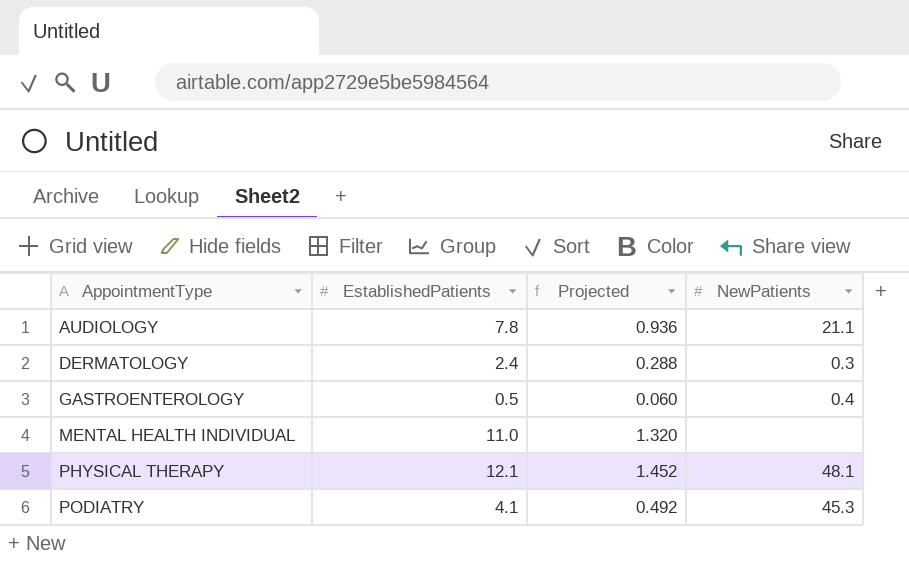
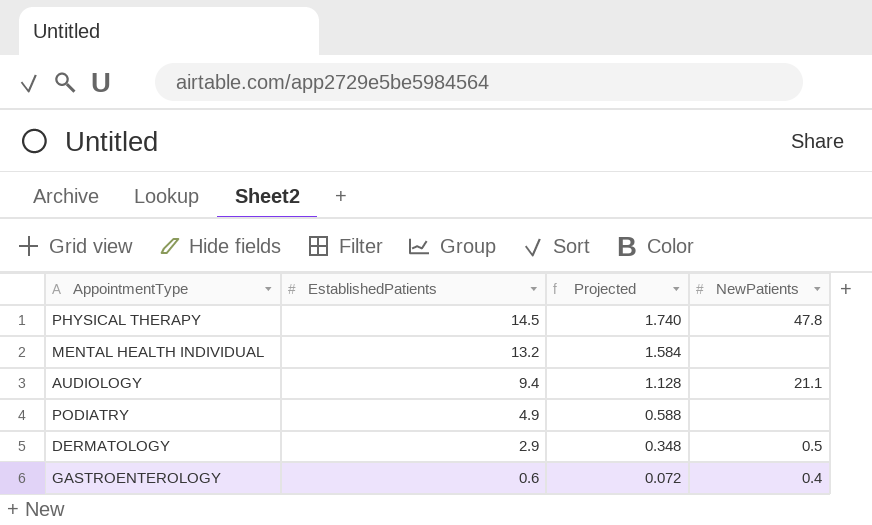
row order: AppointmentType ascending -> EstablishedPatients descending
PHYSICAL THERAPY | EstablishedPatients: 12.1 -> 14.5
PHYSICAL THERAPY | Projected: 1.452 -> 1.740
PHYSICAL THERAPY | NewPatients: 48.1 -> 47.8
MENTAL HEALTH INDIVIDUAL | EstablishedPatients: 11.0 -> 13.2
MENTAL HEALTH INDIVIDUAL | Projected: 1.320 -> 1.584
AUDIOLOGY | EstablishedPatients: 7.8 -> 9.4
AUDIOLOGY | Projected: 0.936 -> 1.128
PODIATRY | EstablishedPatients: 4.1 -> 4.9
PODIATRY | Projected: 0.492 -> 0.588
PODIATRY | NewPatients: 45.3 -> none
DERMATOLOGY | EstablishedPatients: 2.4 -> 2.9
DERMATOLOGY | Projected: 0.288 -> 0.348
DERMATOLOGY | NewPatients: 0.3 -> 0.5
GASTROENTEROLOGY | EstablishedPatients: 0.5 -> 0.6
GASTROENTEROLOGY | Projected: 0.060 -> 0.072

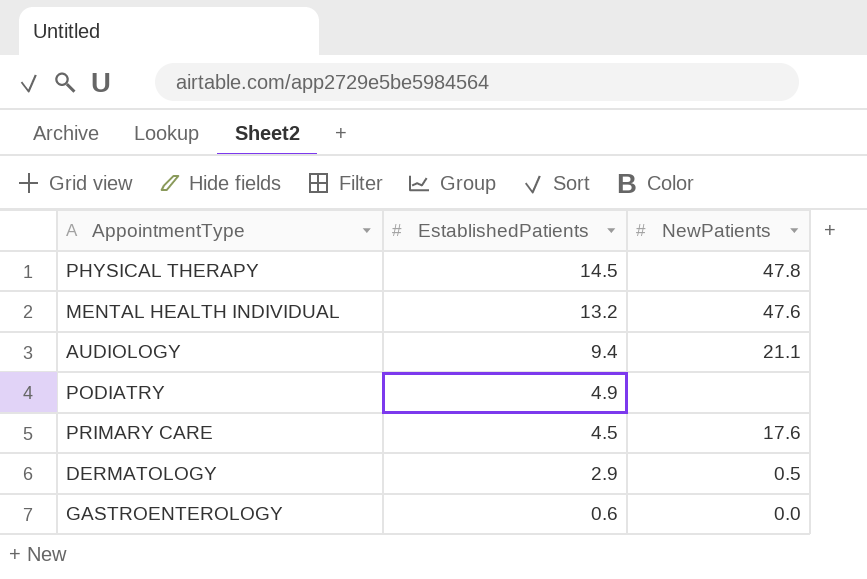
column Projected | formula: [EstablishedPatients] * 0.12 -> none
MENTAL HEALTH INDIVIDUAL | NewPatients: none -> 47.6
row PRIMARY CARE: none -> 4.5 | 17.6
GASTROENTEROLOGY | NewPatients: 0.4 -> 0.0

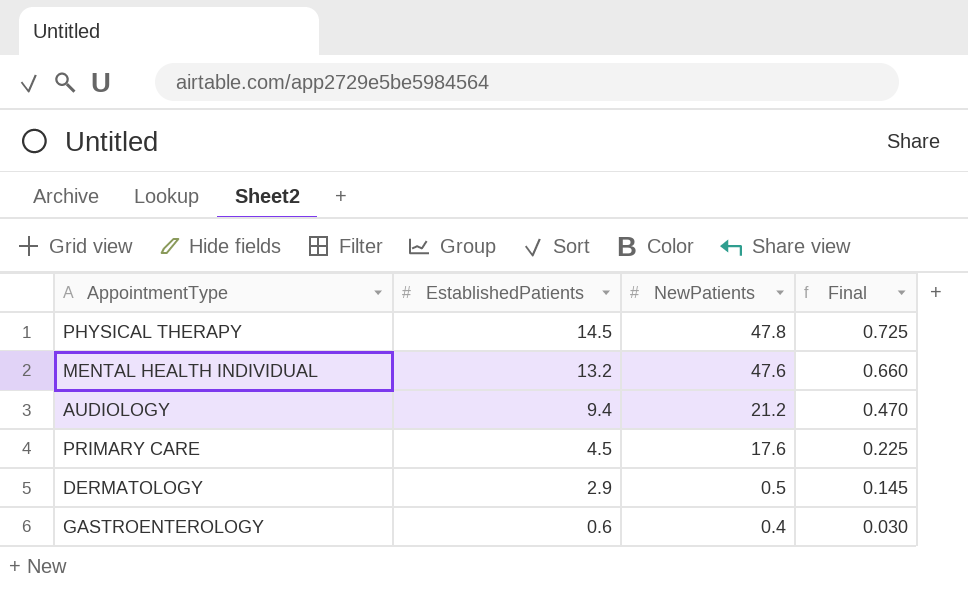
column Final | formula: none -> [EstablishedPatients] * 0.05
row PODIATRY: 4.9 | none -> none
AUDIOLOGY | NewPatients: 21.1 -> 21.2
GASTROENTEROLOGY | NewPatients: 0.0 -> 0.4

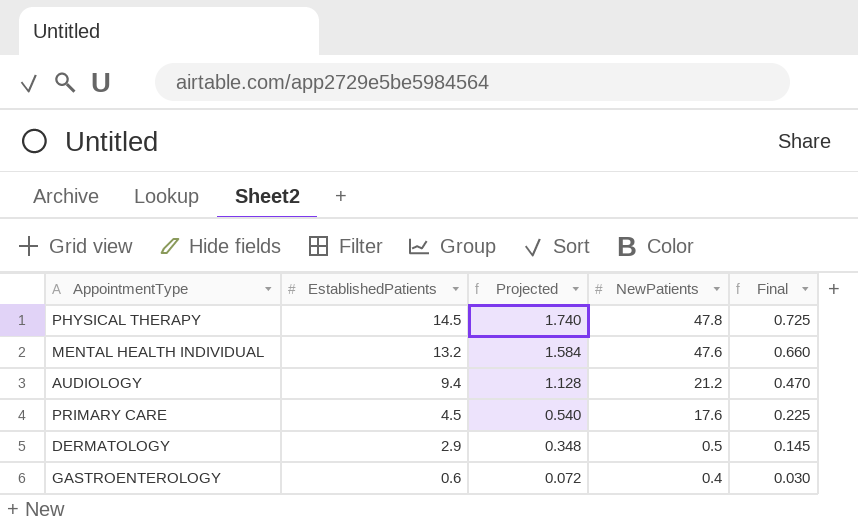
column Projected | formula: none -> [EstablishedPatients] * 0.12

